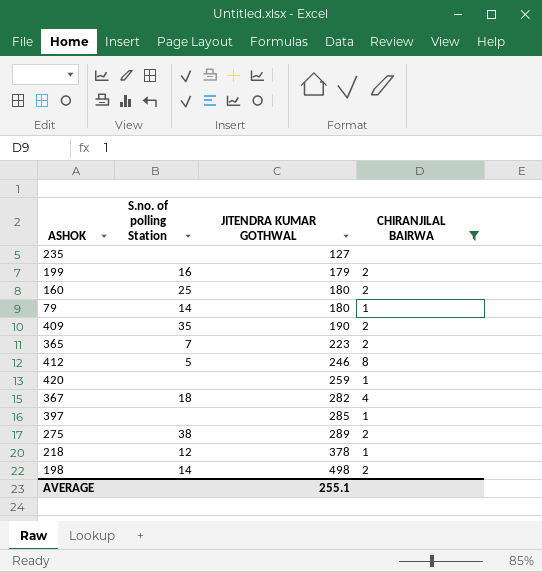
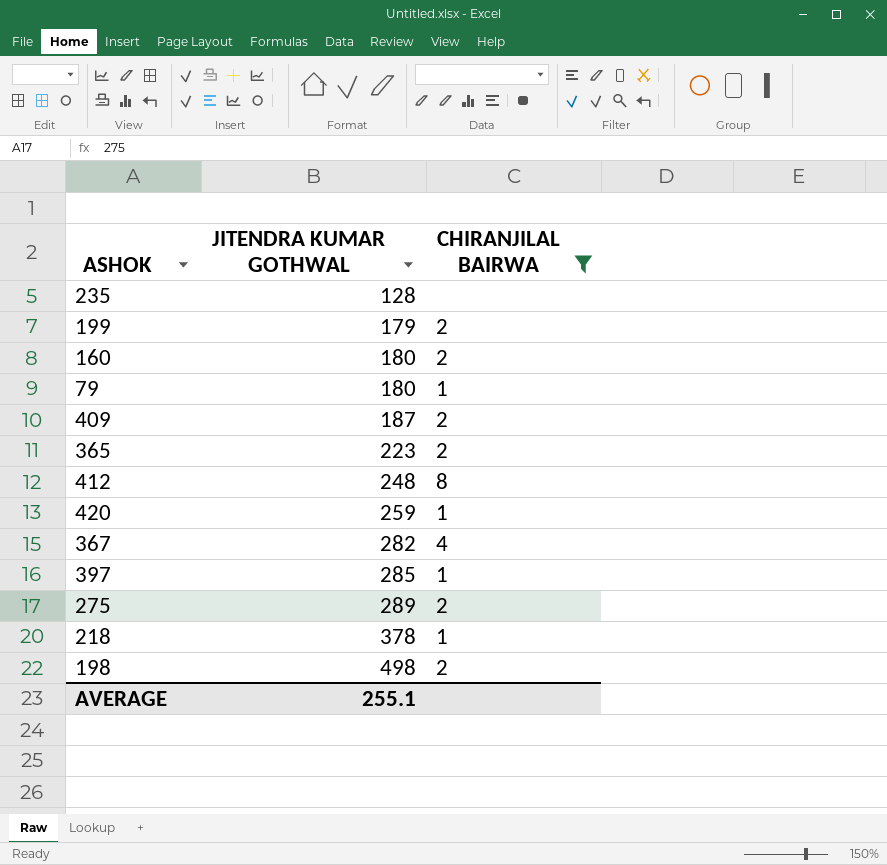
column S.no. of polling Station | position: 2 -> none
235 | JITENDRA KUMAR GOTHWAL: 127 -> 128
409 | JITENDRA KUMAR GOTHWAL: 190 -> 187
412 | JITENDRA KUMAR GOTHWAL: 246 -> 248

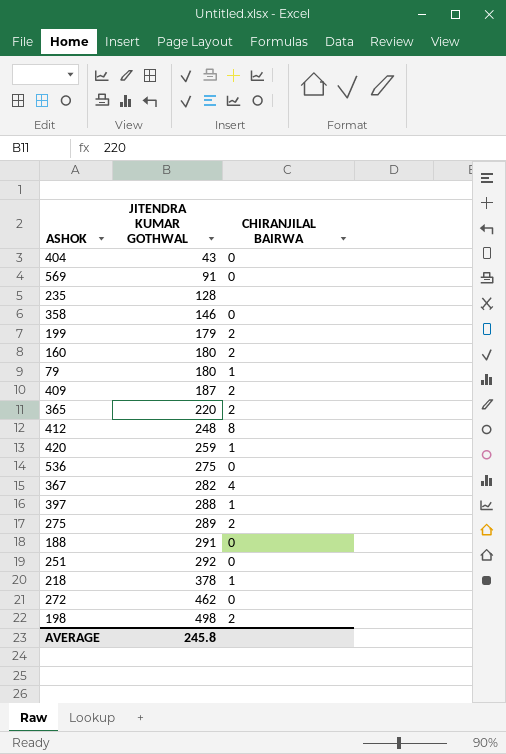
filter: CHIRANJILAL BAIRWA != 0 -> none
365 | JITENDRA KUMAR GOTHWAL: 223 -> 220
397 | JITENDRA KUMAR GOTHWAL: 285 -> 288
AVERAGE | JITENDRA KUMAR GOTHWAL: 255.1 -> 245.8

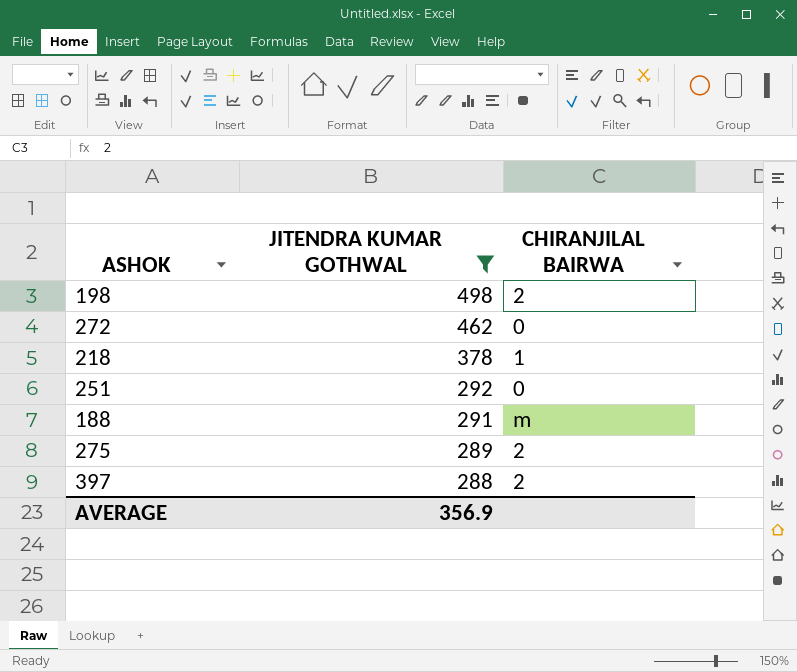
filter: none -> JITENDRA KUMAR GOTHWAL >= 288
row order: JITENDRA KUMAR GOTHWAL ascending -> JITENDRA KUMAR GOTHWAL descending
188 | CHIRANJILAL BAIRWA: 0 -> m
397 | CHIRANJILAL BAIRWA: 1 -> 2
AVERAGE | JITENDRA KUMAR GOTHWAL: 245.8 -> 356.9

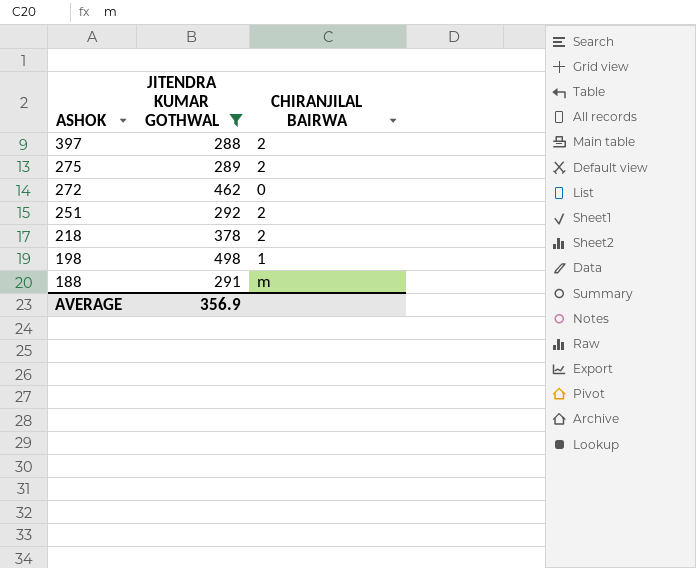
row order: JITENDRA KUMAR GOTHWAL descending -> ASHOK descending
251 | CHIRANJILAL BAIRWA: 0 -> 2
218 | CHIRANJILAL BAIRWA: 1 -> 2
198 | CHIRANJILAL BAIRWA: 2 -> 1

